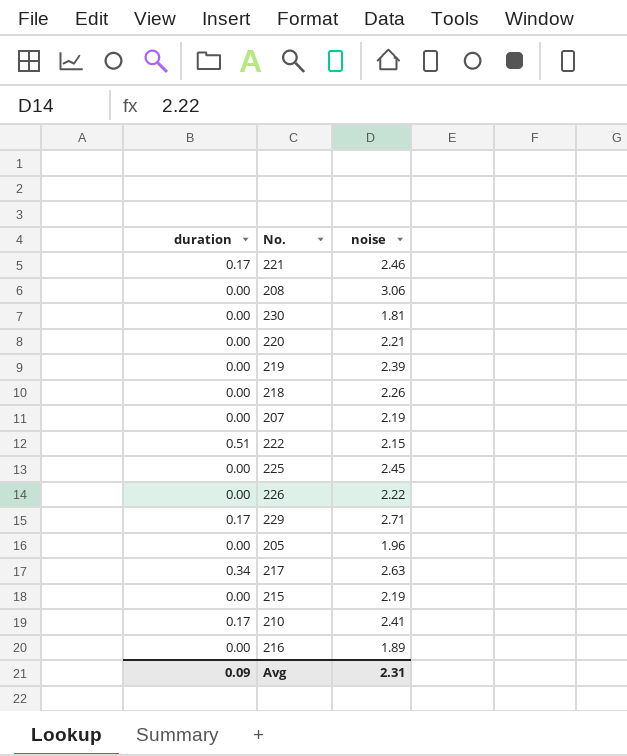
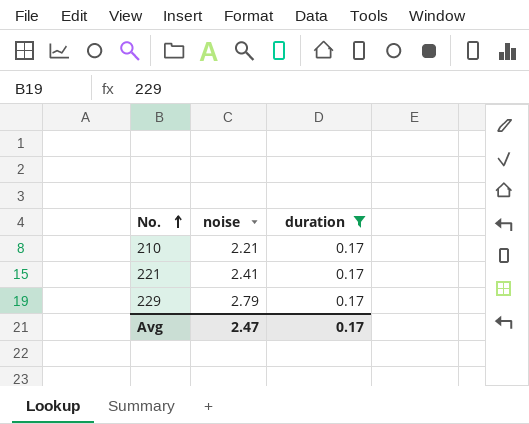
filter: none -> duration = 0.17
row order: none -> No. ascending
column duration | position: 1 -> 3
210 | noise: 2.41 -> 2.21
221 | noise: 2.46 -> 2.41
229 | noise: 2.71 -> 2.79
Avg | noise: 2.31 -> 2.47
Avg | duration: 0.09 -> 0.17

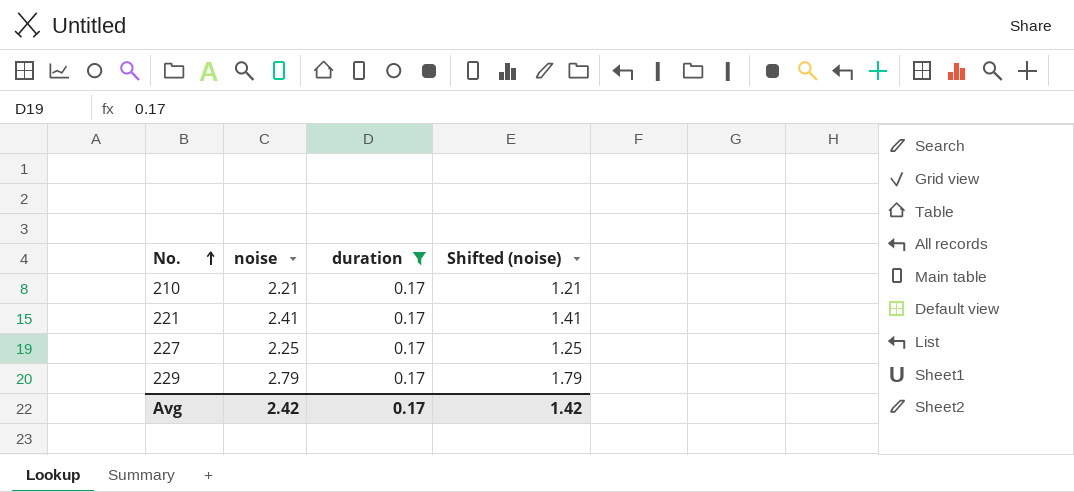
column Shifted (noise) | formula: none -> [noise] - 1
row 227: none -> 2.25 | 0.17 | 1.25
Avg | noise: 2.47 -> 2.42

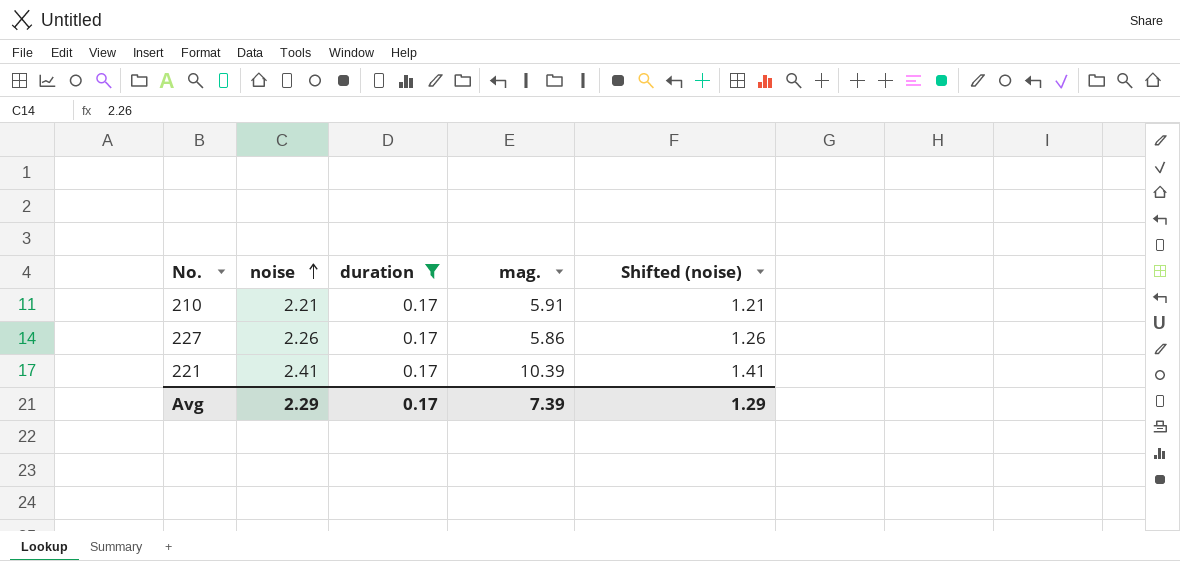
row order: No. ascending -> noise ascending
column mag. | position: none -> 4
row 229: 2.79 | 0.17 | 1.79 -> none
227 | noise: 2.25 -> 2.26
227 | Shifted (noise): 1.25 -> 1.26
Avg | noise: 2.42 -> 2.29
Avg | Shifted (noise): 1.42 -> 1.29

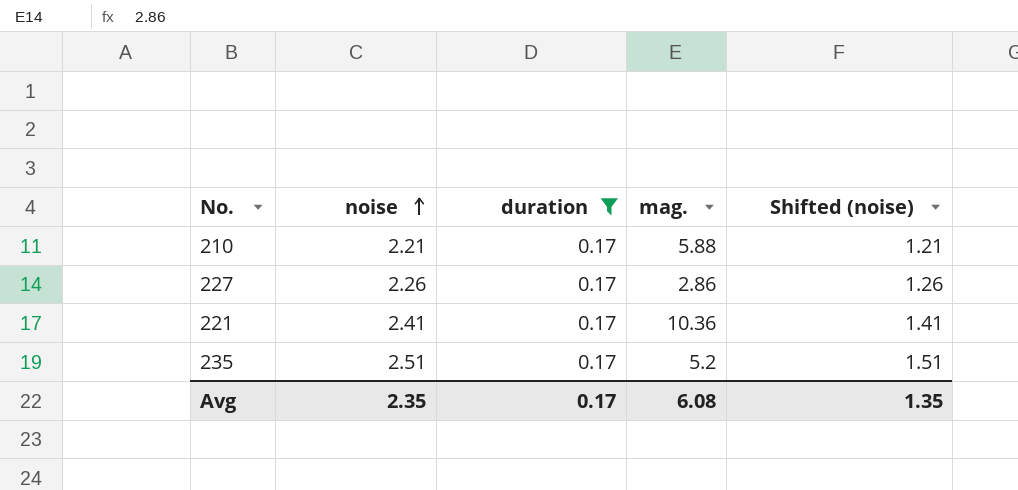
210 | mag.: 5.91 -> 5.88
227 | mag.: 5.86 -> 2.86
221 | mag.: 10.39 -> 10.36
row 235: none -> 2.51 | 0.17 | 5.2 | 1.51
Avg | noise: 2.29 -> 2.35
Avg | mag.: 7.39 -> 6.08
Avg | Shifted (noise): 1.29 -> 1.35

